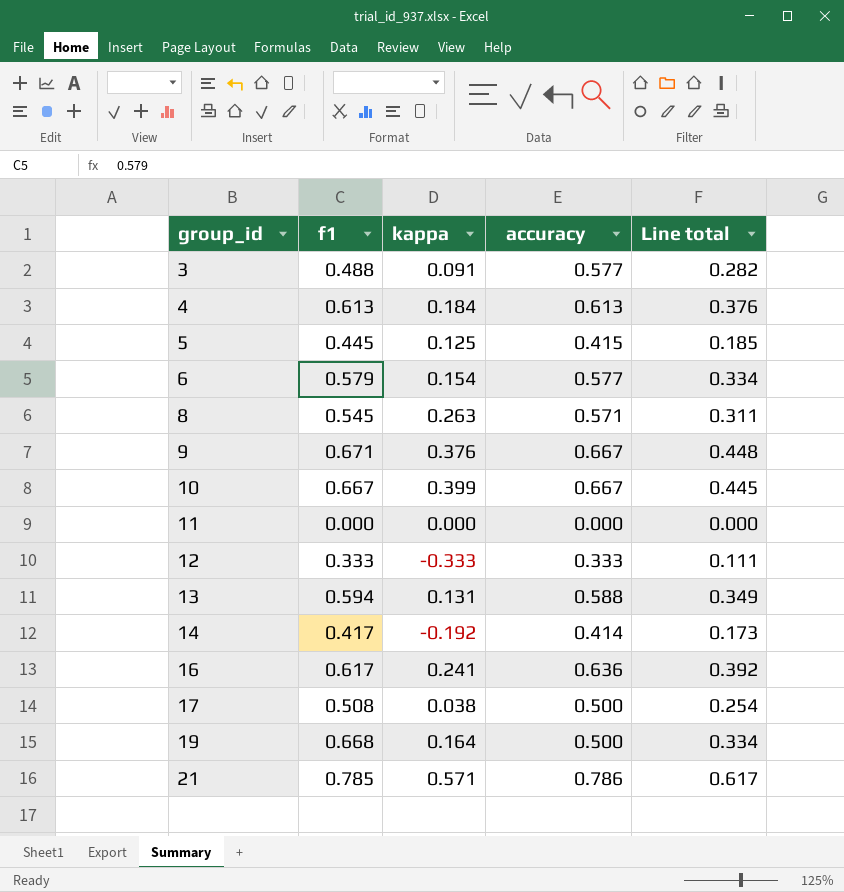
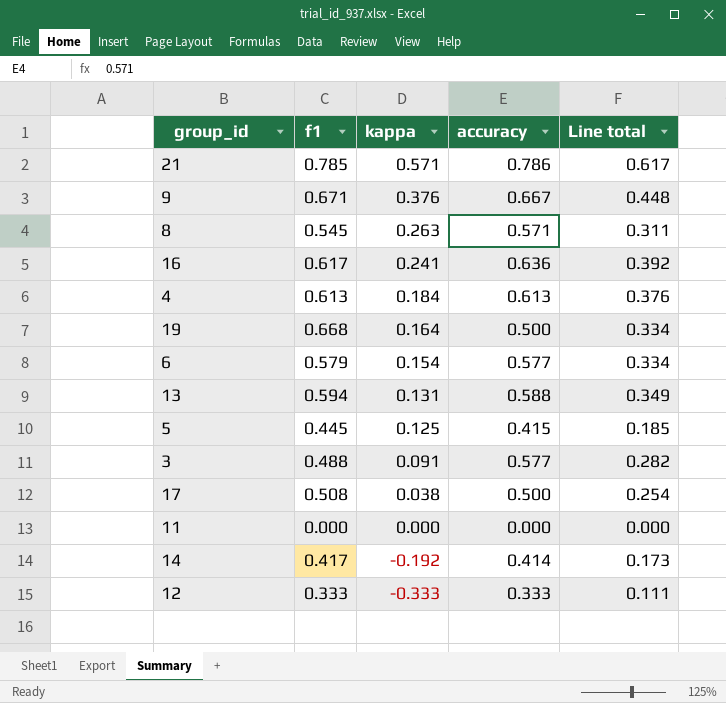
row order: group_id ascending -> kappa descending
row 10: 0.667 | 0.399 | 0.667 | 0.445 -> none

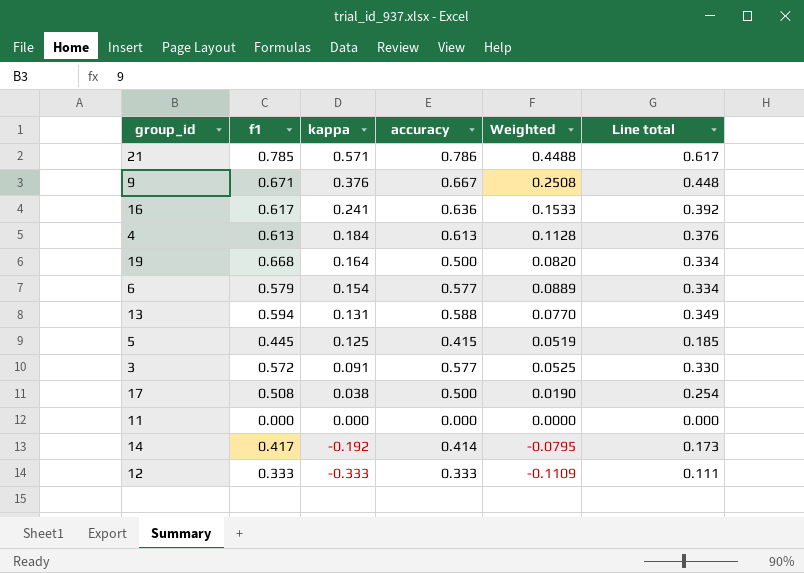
column Weighted | formula: none -> [kappa] * [accuracy]
row 8: 0.545 | 0.263 | 0.571 | 0.311 -> none
3 | f1: 0.488 -> 0.572
3 | Line total: 0.282 -> 0.330

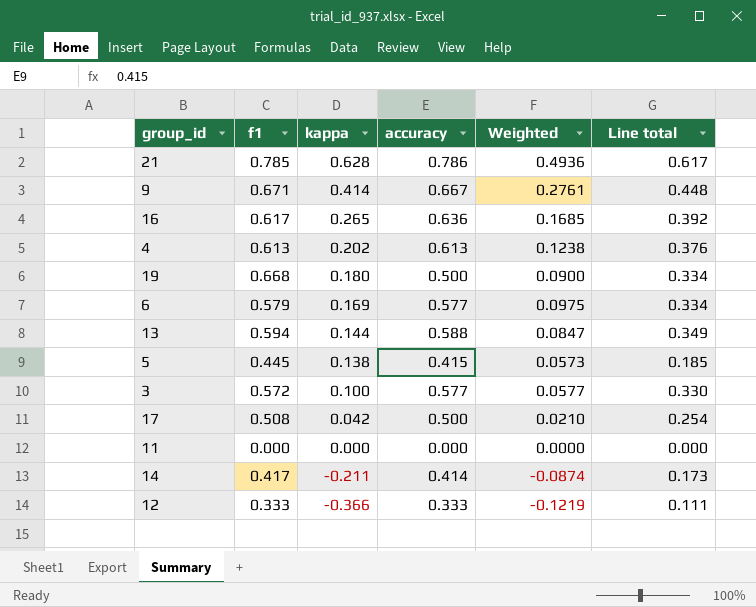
21 | kappa: 0.571 -> 0.628
21 | Weighted: 0.4488 -> 0.4936
9 | kappa: 0.376 -> 0.414
9 | Weighted: 0.2508 -> 0.2761
16 | kappa: 0.241 -> 0.265
16 | Weighted: 0.1533 -> 0.1685
4 | kappa: 0.184 -> 0.202
4 | Weighted: 0.1128 -> 0.1238
19 | kappa: 0.164 -> 0.180
19 | Weighted: 0.0820 -> 0.0900
6 | kappa: 0.154 -> 0.169
6 | Weighted: 0.0889 -> 0.0975
13 | kappa: 0.131 -> 0.144
13 | Weighted: 0.0770 -> 0.0847
5 | kappa: 0.125 -> 0.138
5 | Weighted: 0.0519 -> 0.0573
3 | kappa: 0.091 -> 0.100
3 | Weighted: 0.0525 -> 0.0577
17 | kappa: 0.038 -> 0.042
17 | Weighted: 0.0190 -> 0.0210
14 | kappa: -0.192 -> -0.211
14 | Weighted: -0.0795 -> -0.0874
12 | kappa: -0.333 -> -0.366
12 | Weighted: -0.1109 -> -0.1219

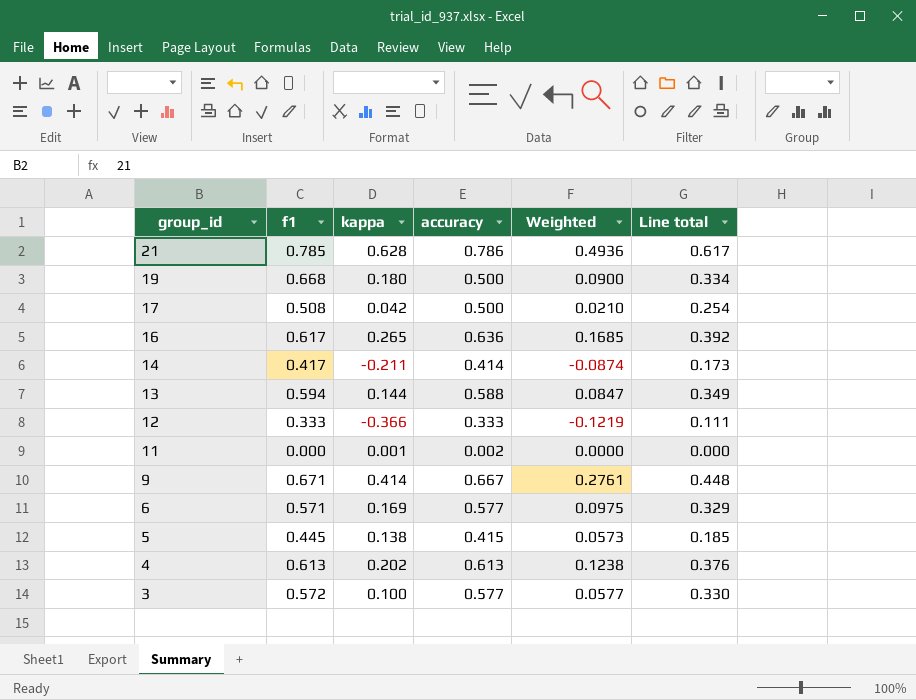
row order: kappa descending -> group_id descending
11 | kappa: 0.000 -> 0.001
11 | accuracy: 0.000 -> 0.002
6 | f1: 0.579 -> 0.571
6 | Line total: 0.334 -> 0.329

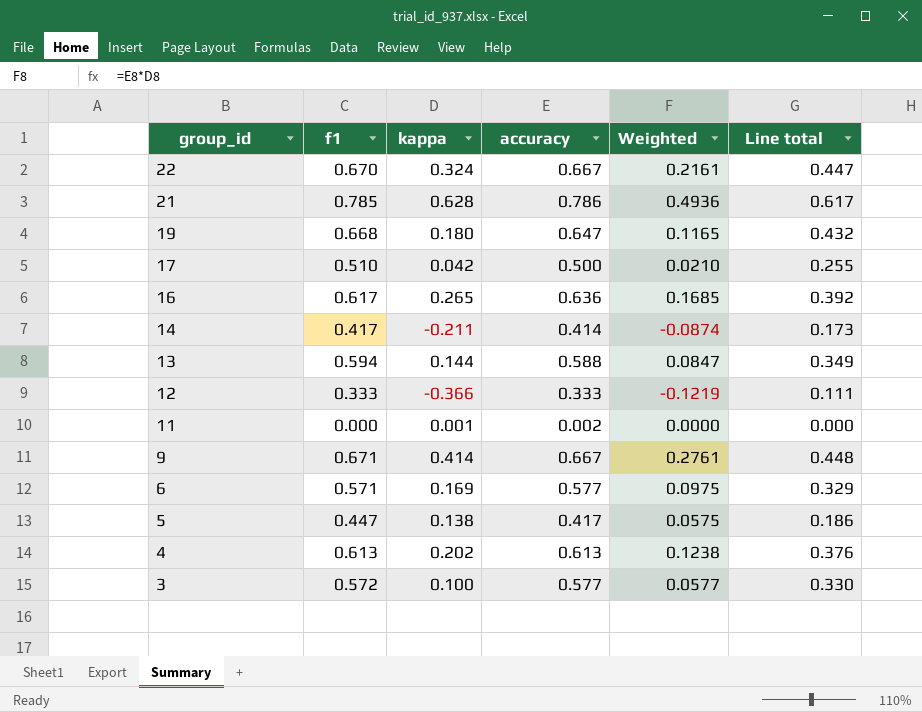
row 22: none -> 0.670 | 0.324 | 0.667 | 0.2161 | 0.447
19 | accuracy: 0.500 -> 0.647
19 | Weighted: 0.0900 -> 0.1165
19 | Line total: 0.334 -> 0.432
17 | f1: 0.508 -> 0.510
17 | Line total: 0.254 -> 0.255
5 | f1: 0.445 -> 0.447
5 | accuracy: 0.415 -> 0.417
5 | Weighted: 0.0573 -> 0.0575
5 | Line total: 0.185 -> 0.186

